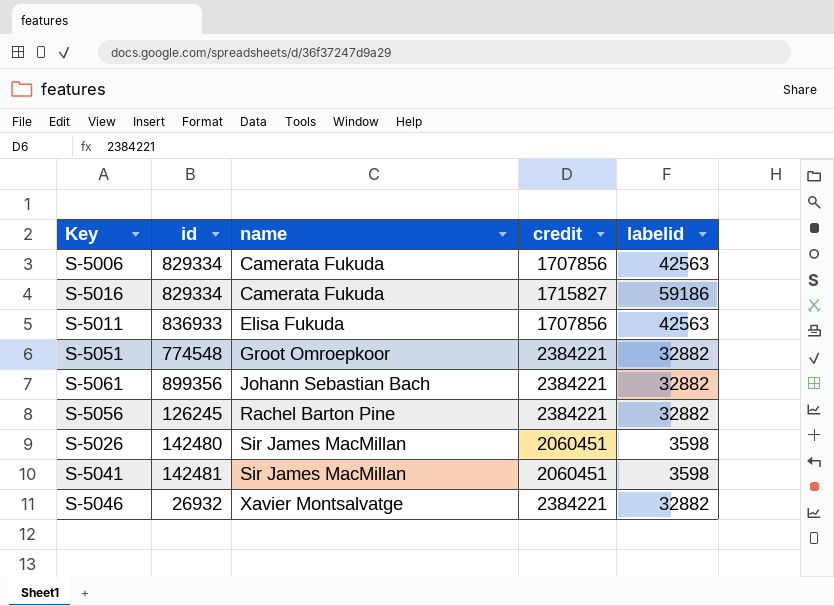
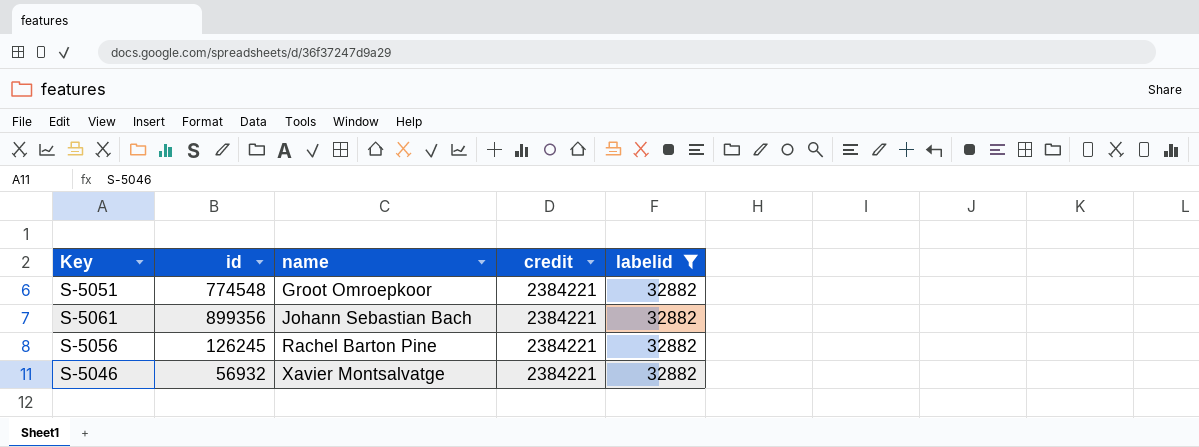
filter: none -> labelid = 32882
S-5046 | id: 26932 -> 56932

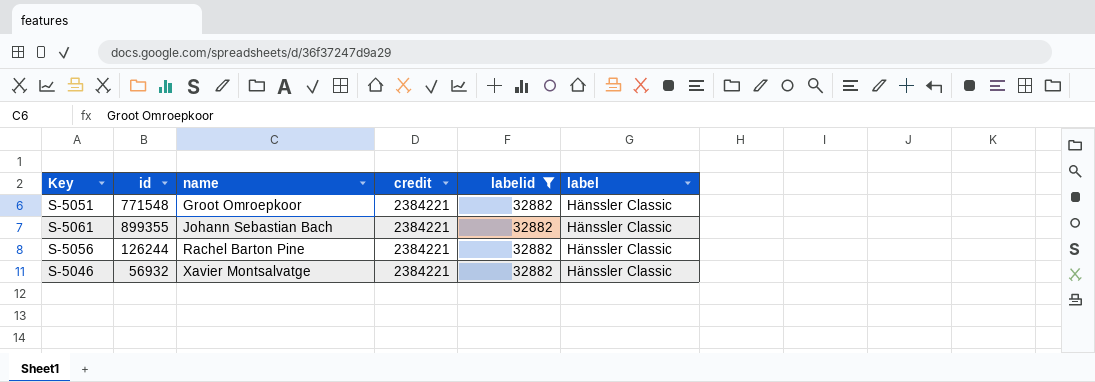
column label | position: none -> 6
S-5051 | id: 774548 -> 771548
S-5061 | id: 899356 -> 899355
S-5056 | id: 126245 -> 126244

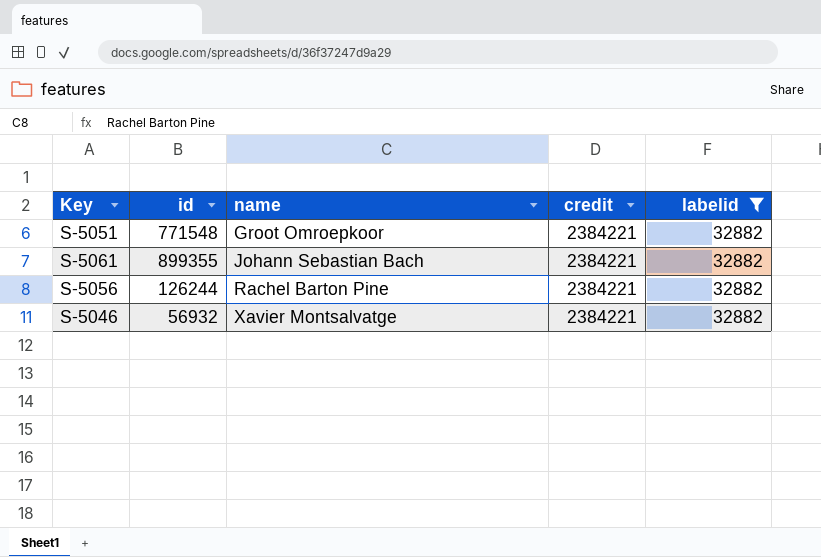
column label | position: 6 -> none

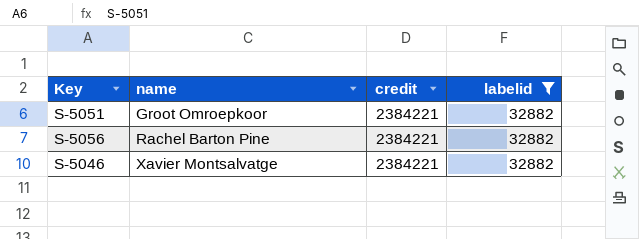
column id | position: 2 -> none
row S-5061: 899355 | Johann Sebastian Bach | 2384221 | 32882 -> none

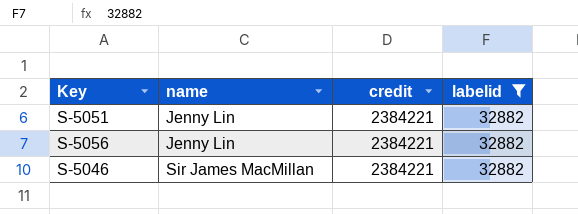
S-5051 | name: Groot Omroepkoor -> Jenny Lin
S-5056 | name: Rachel Barton Pine -> Jenny Lin
S-5046 | name: Xavier Montsalvatge -> Sir James MacMillan

